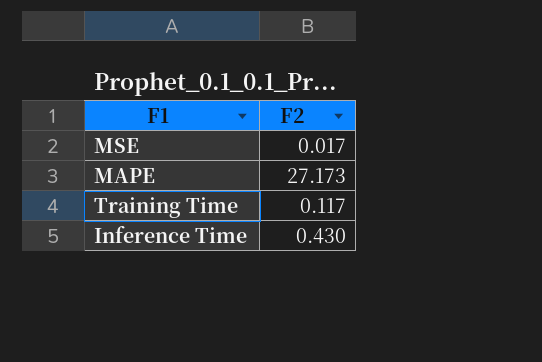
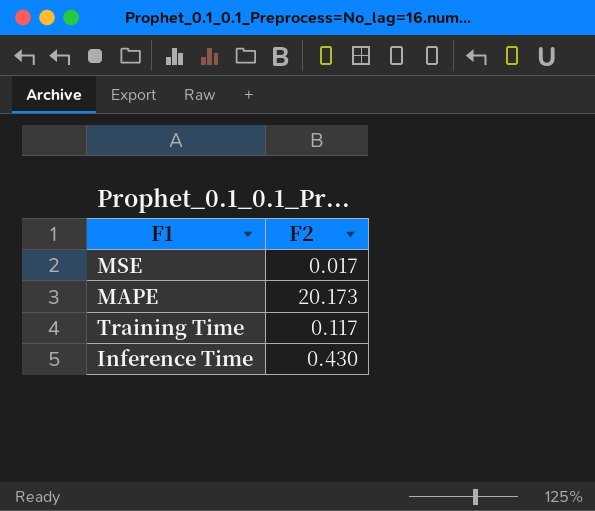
MAPE | F2: 27.173 -> 20.173

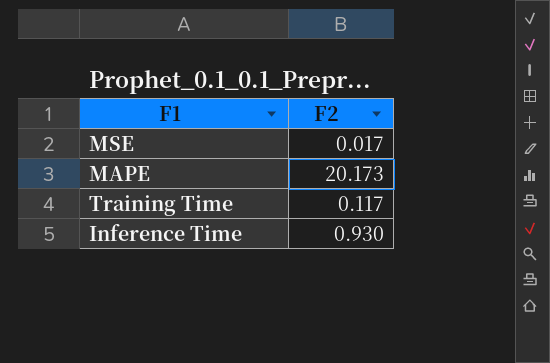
Inference Time | F2: 0.430 -> 0.930

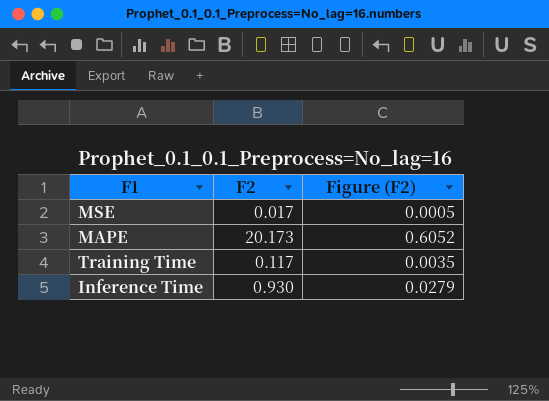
column Figure (F2) | formula: none -> [F2] * 0.03

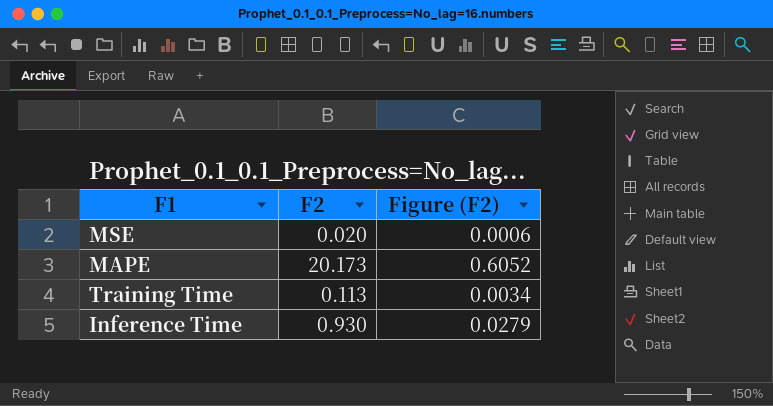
MSE | F2: 0.017 -> 0.020
MSE | Figure (F2): 0.0005 -> 0.0006
Training Time | F2: 0.117 -> 0.113
Training Time | Figure (F2): 0.0035 -> 0.0034

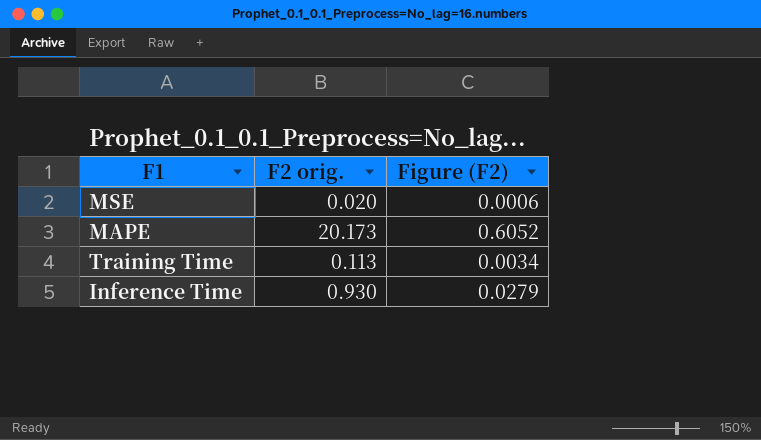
column name: F2 -> F2 orig.

